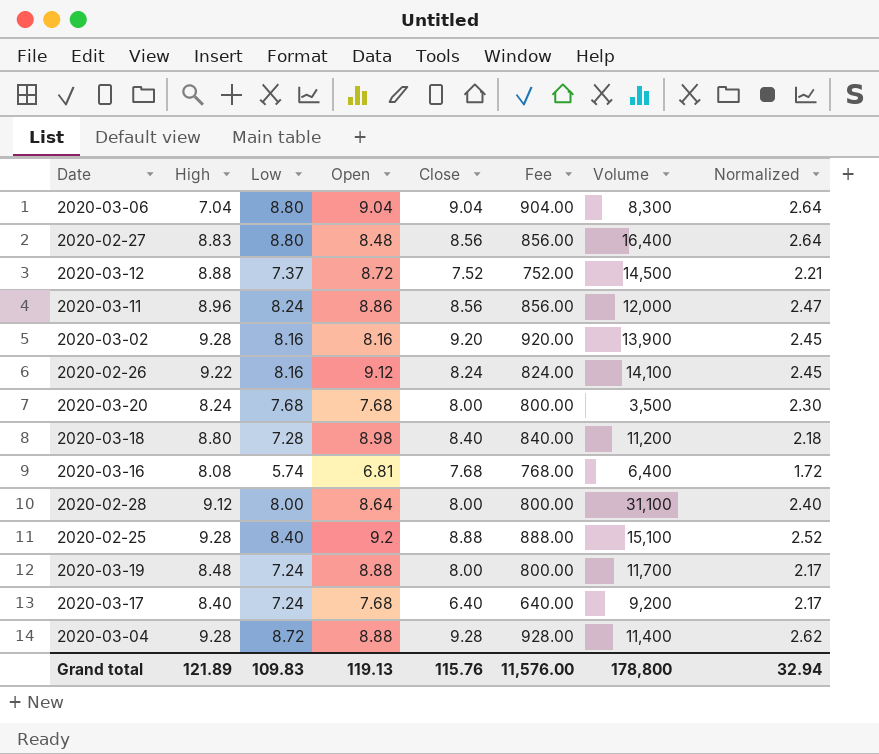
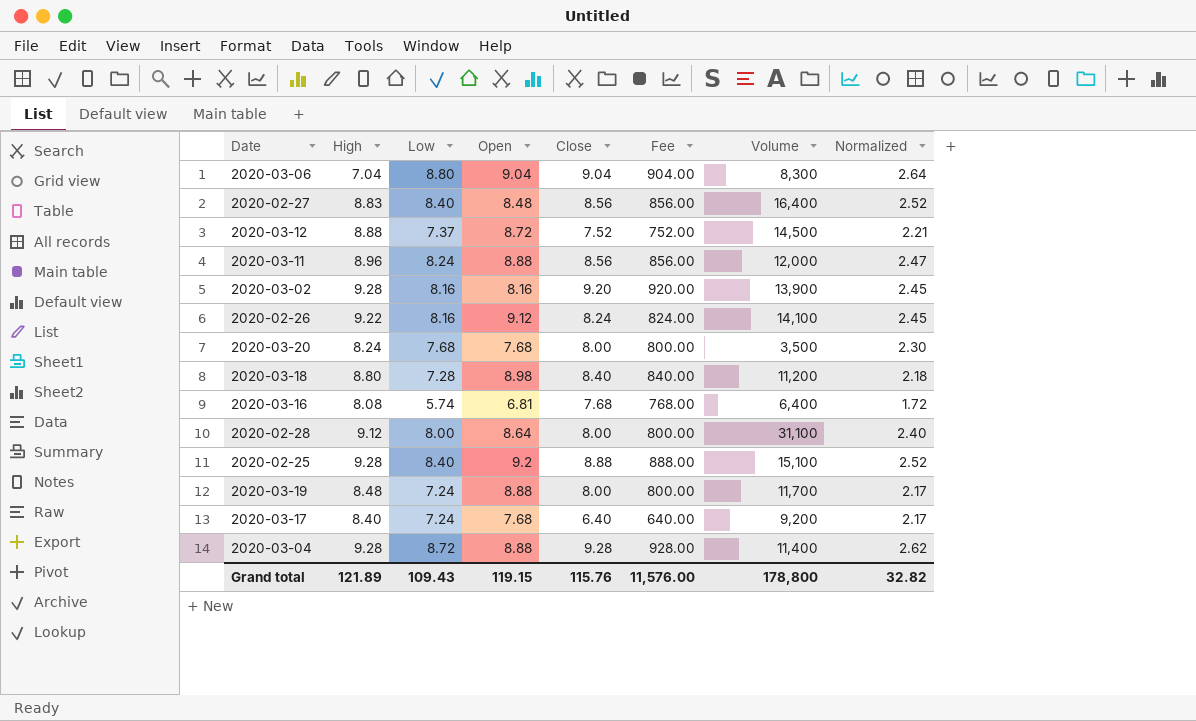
2020-02-27 | Low: 8.80 -> 8.40
2020-02-27 | Normalized: 2.64 -> 2.52
2020-03-11 | Open: 8.86 -> 8.88
Grand total | Low: 109.83 -> 109.43
Grand total | Open: 119.13 -> 119.15
Grand total | Normalized: 32.94 -> 32.82

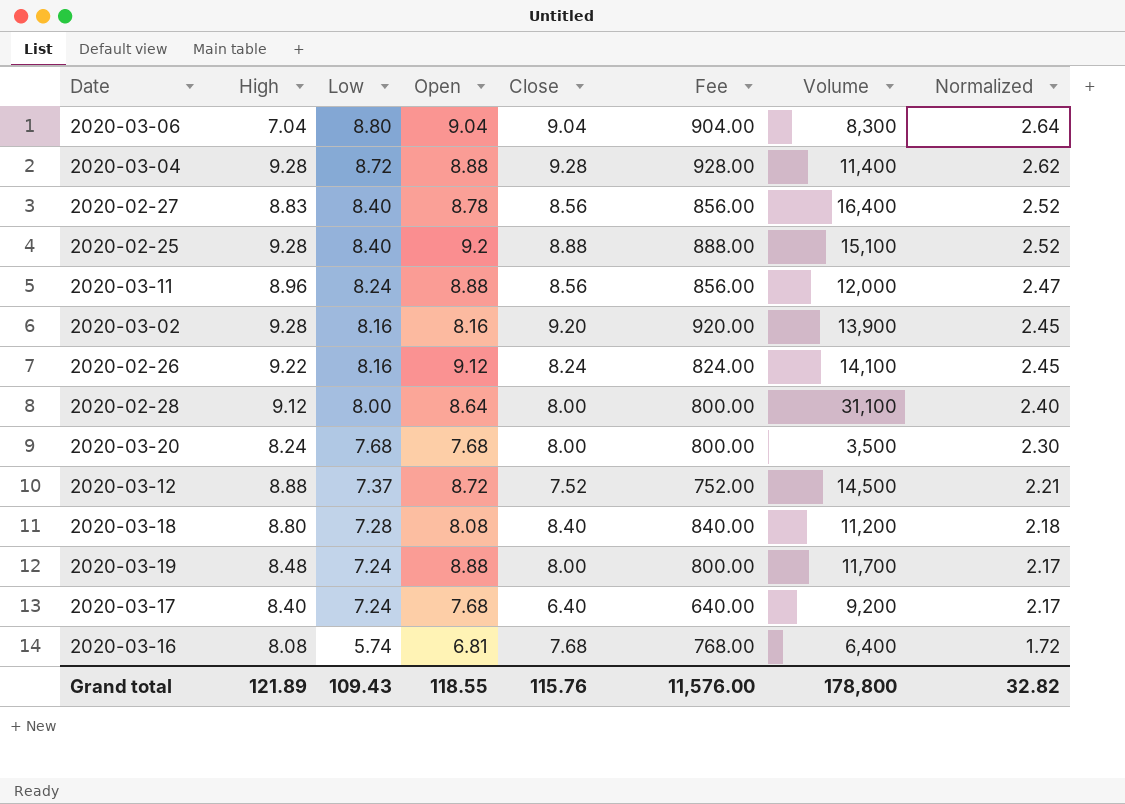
row order: none -> Low descending
2020-02-27 | Open: 8.48 -> 8.78
2020-03-18 | Open: 8.98 -> 8.08
Grand total | Open: 119.15 -> 118.55

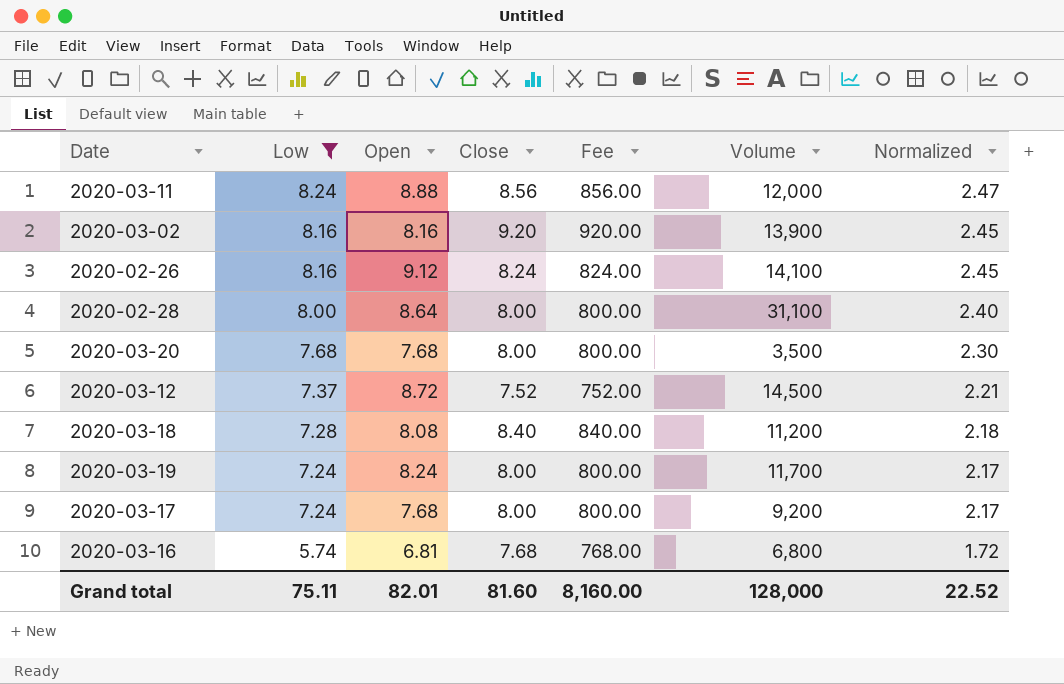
filter: none -> Low <= 8.24
column High | position: 2 -> none
2020-03-19 | Open: 8.88 -> 8.24
2020-03-17 | Close: 6.40 -> 8.00
2020-03-17 | Fee: 640.00 -> 800.00
2020-03-16 | Volume: 6,400 -> 6,800
Grand total | Low: 109.43 -> 75.11
Grand total | Open: 118.55 -> 82.01
Grand total | Close: 115.76 -> 81.60
Grand total | Fee: 11,576.00 -> 8,160.00
Grand total | Volume: 178,800 -> 128,000
Grand total | Normalized: 32.82 -> 22.52

